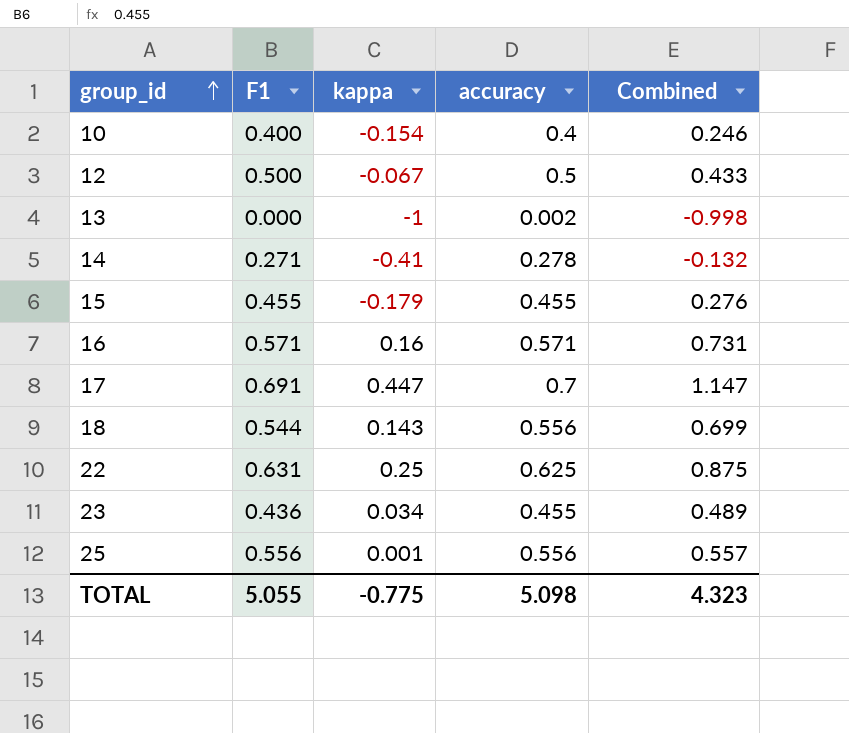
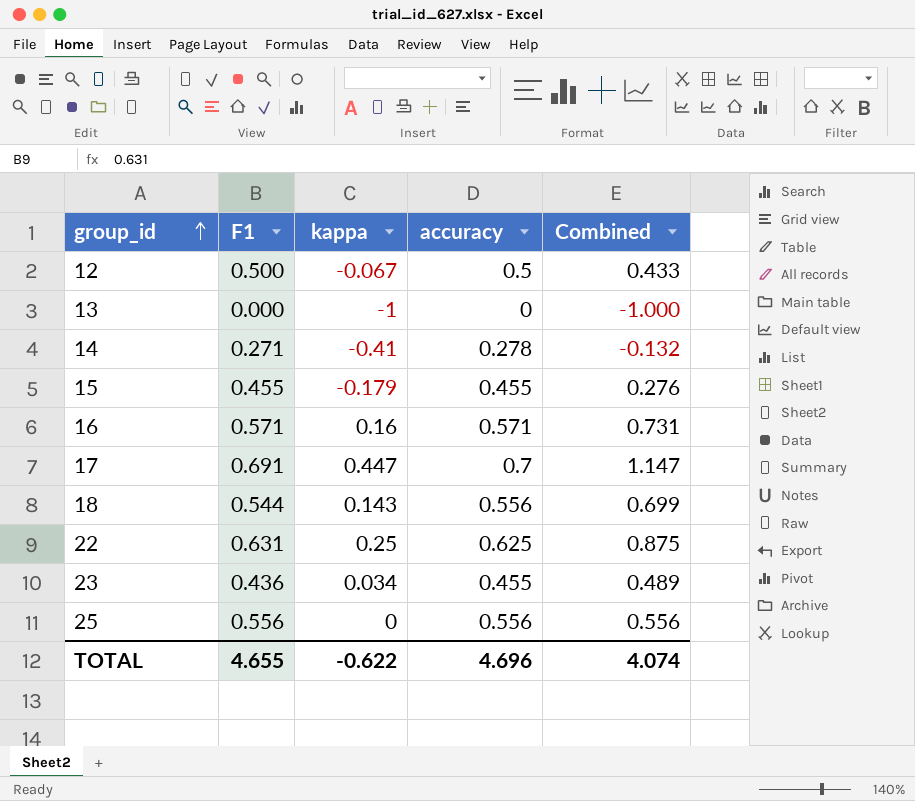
row 10: 0.400 | -0.154 | 0.4 | 0.246 -> none
13 | accuracy: 0.002 -> 0
13 | Combined: -0.998 -> -1.000
25 | kappa: 0.001 -> 0
25 | Combined: 0.557 -> 0.556
TOTAL | F1: 5.055 -> 4.655
TOTAL | kappa: -0.775 -> -0.622
TOTAL | accuracy: 5.098 -> 4.696
TOTAL | Combined: 4.323 -> 4.074

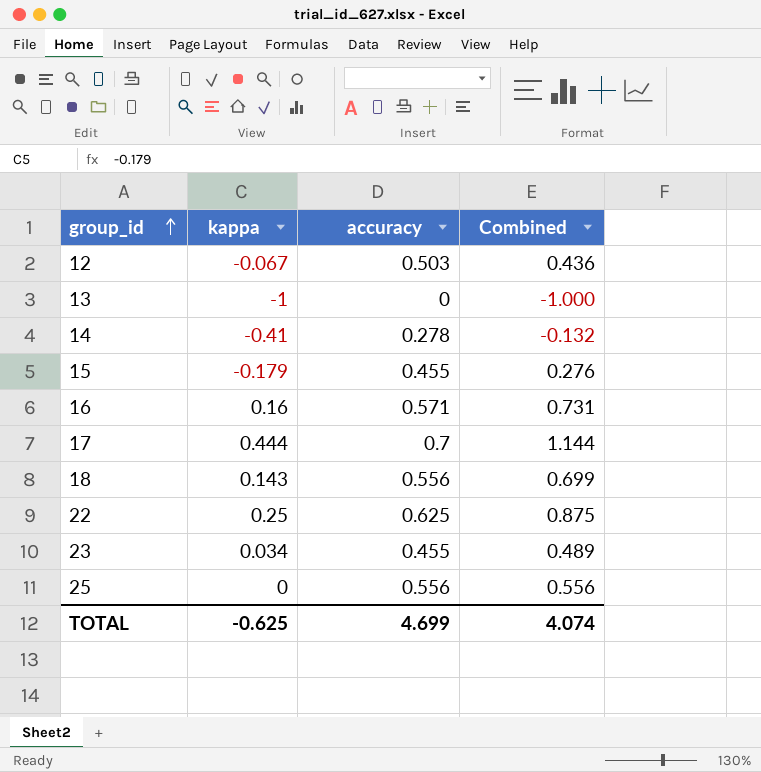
column F1 | position: 2 -> none
12 | accuracy: 0.5 -> 0.503
12 | Combined: 0.433 -> 0.436
17 | kappa: 0.447 -> 0.444
17 | Combined: 1.147 -> 1.144
TOTAL | kappa: -0.622 -> -0.625
TOTAL | accuracy: 4.696 -> 4.699

